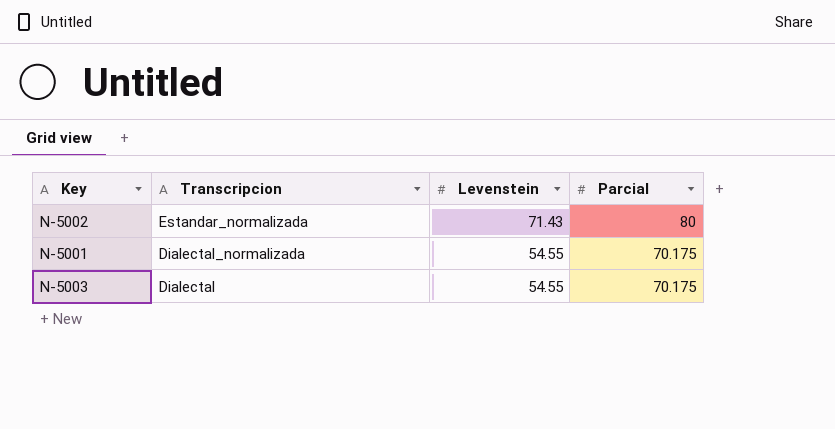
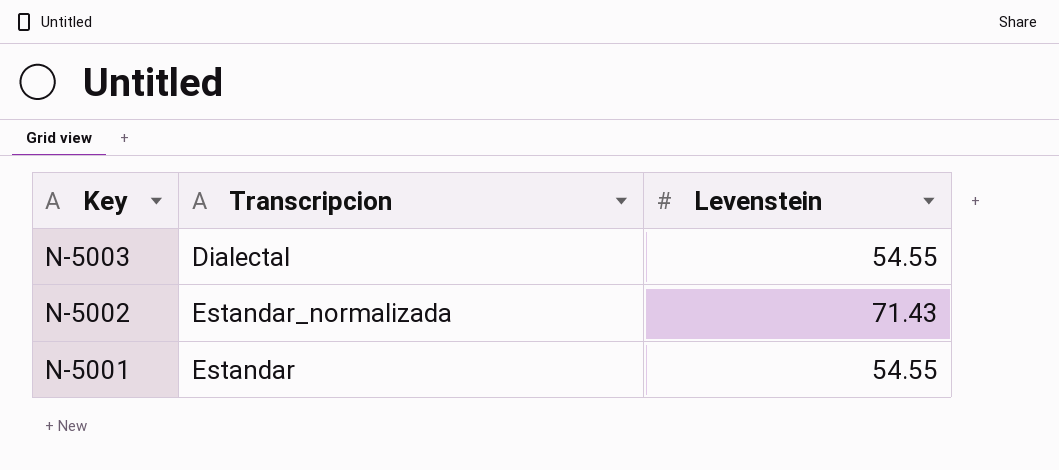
row order: Transcripcion descending -> Key descending
column Parcial | position: 4 -> none
N-5001 | Transcripcion: Dialectal_normalizada -> Estandar

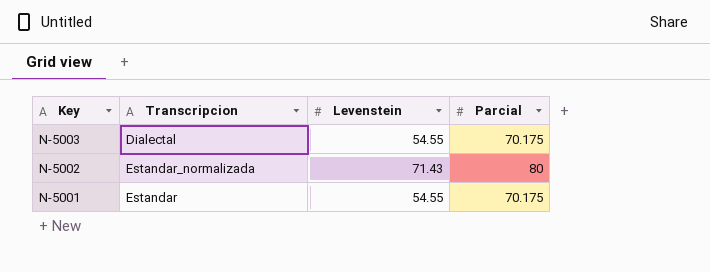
column Parcial | position: none -> 4

